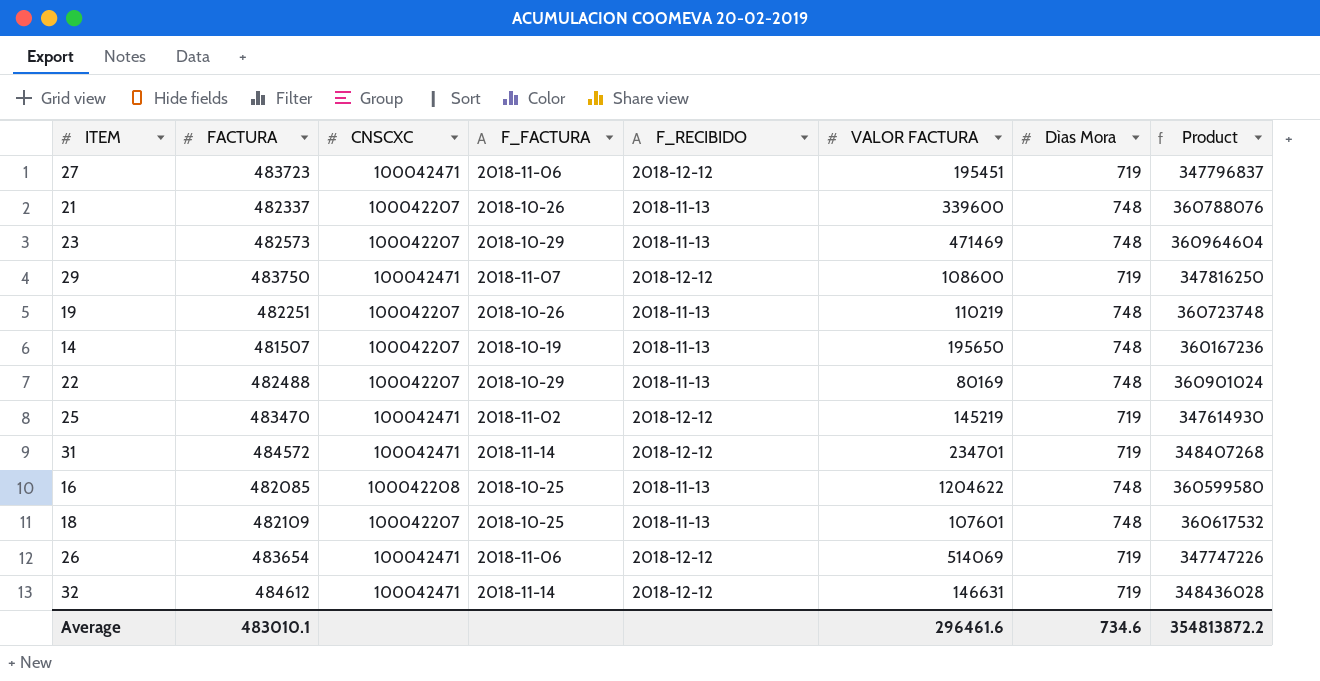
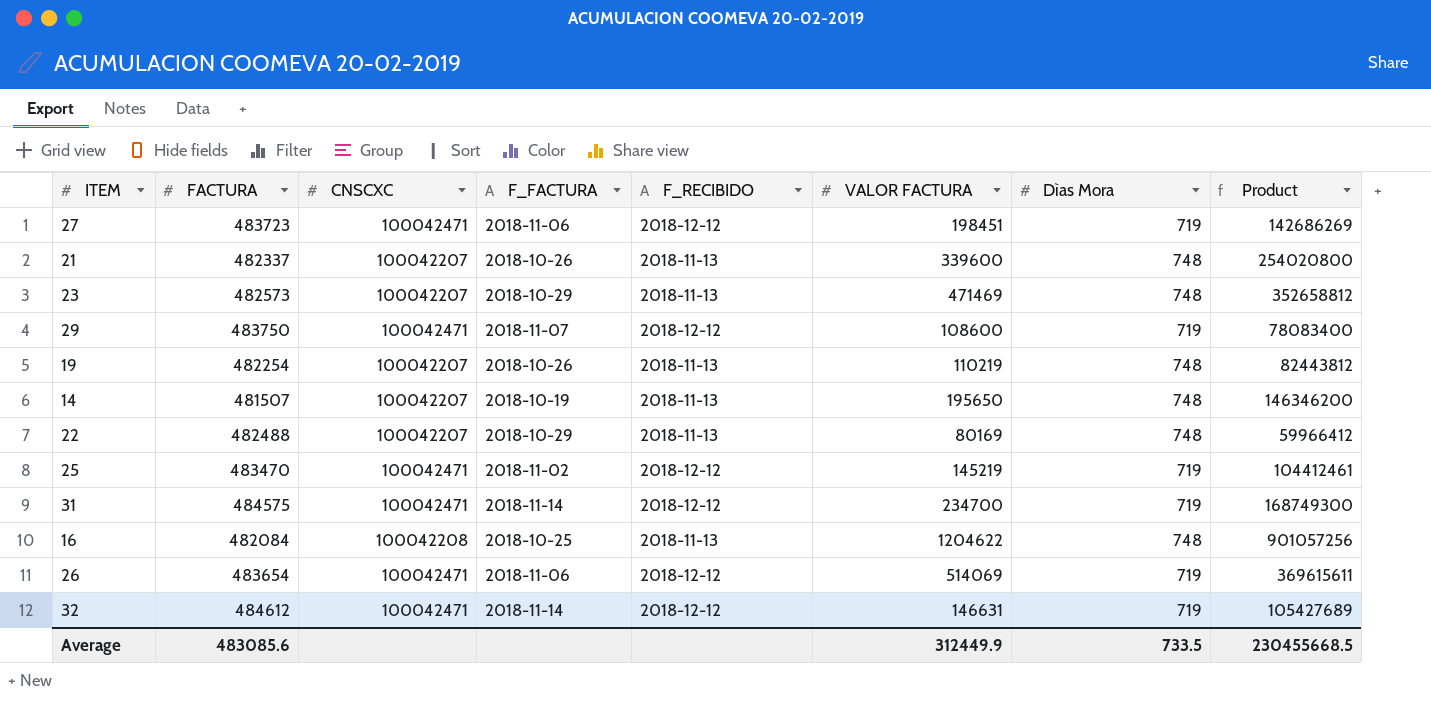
column Product | formula: [FACTURA] * [Dìas Mora] -> [VALOR FACTURA] * [Dìas Mora]
row 18: 482109 | 100042207 | 2018-10-25 | 2018-11-13 | 107601 | 748 | 360617532 -> none
27 | VALOR FACTURA: 195451 -> 198451
19 | FACTURA: 482251 -> 482254
31 | FACTURA: 484572 -> 484575
31 | VALOR FACTURA: 234701 -> 234700
16 | FACTURA: 482085 -> 482084
Average | FACTURA: 483010.1 -> 483085.6
Average | VALOR FACTURA: 296461.6 -> 312449.9
Average | Dìas Mora: 734.6 -> 733.5
Average | Product: 354813872.2 -> 230455668.5

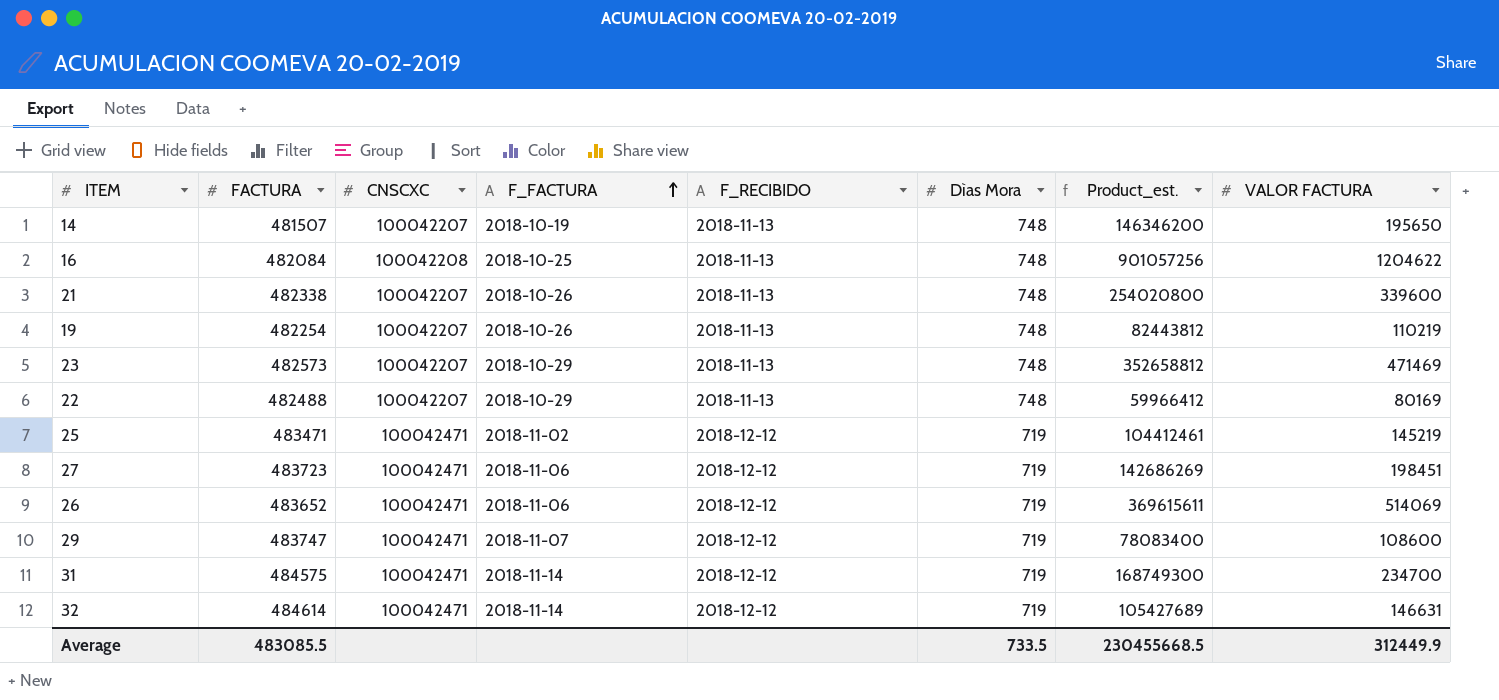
row order: none -> F_FACTURA ascending
column name: Product -> Product_est.
column VALOR FACTURA | position: 6 -> 8
21 | FACTURA: 482337 -> 482338
25 | FACTURA: 483470 -> 483471
26 | FACTURA: 483654 -> 483652
29 | FACTURA: 483750 -> 483747
32 | FACTURA: 484612 -> 484614
Average | FACTURA: 483085.6 -> 483085.5

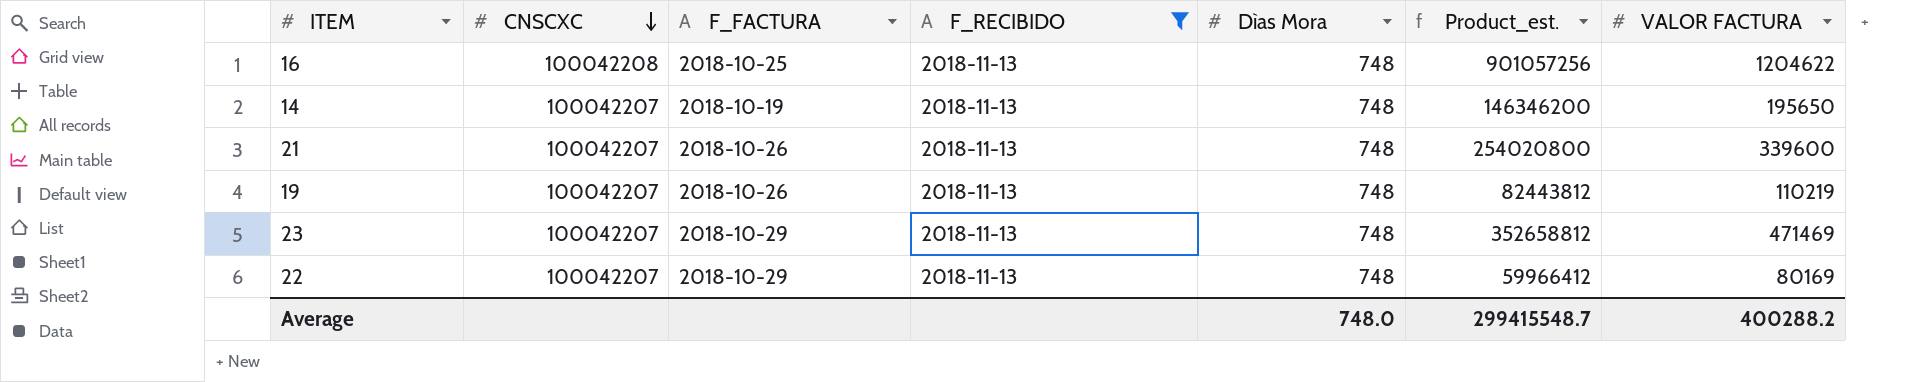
filter: none -> F_RECIBIDO = 2018-11-13
row order: F_FACTURA ascending -> CNSCXC descending
column FACTURA | position: 2 -> none
Average | Dìas Mora: 733.5 -> 748.0
Average | Product_est.: 230455668.5 -> 299415548.7
Average | VALOR FACTURA: 312449.9 -> 400288.2

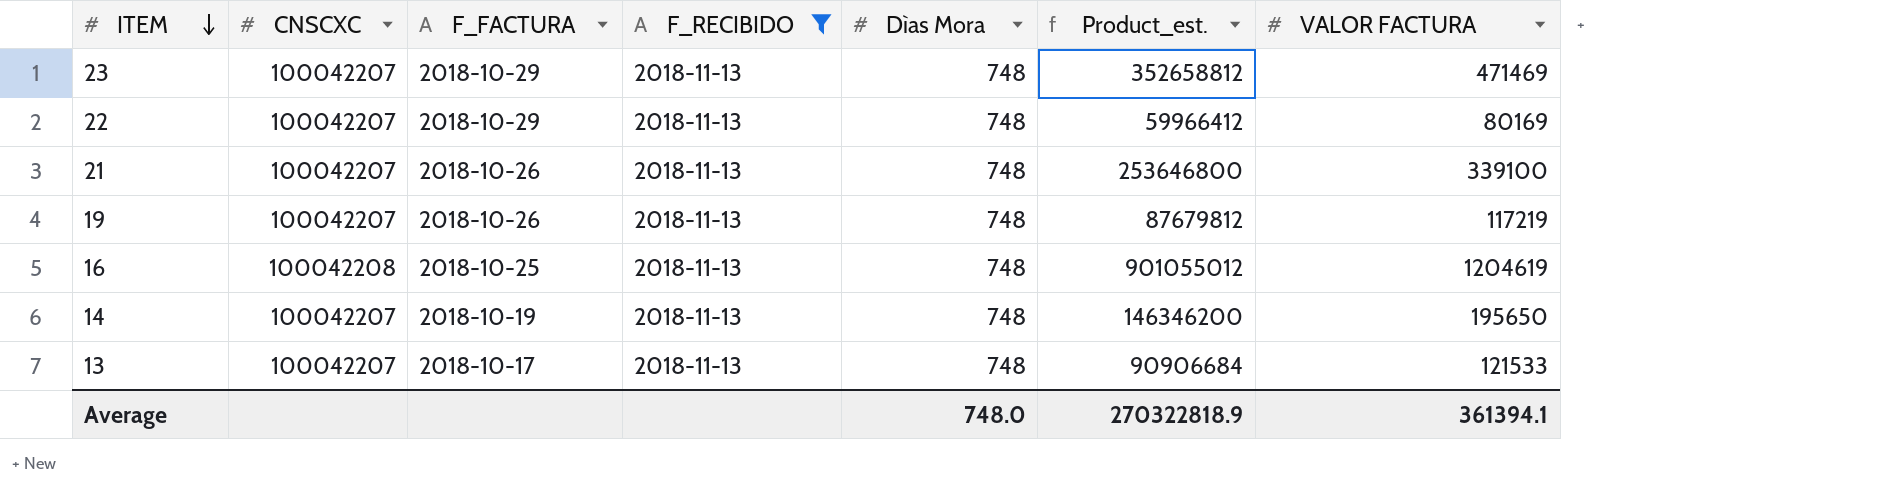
row order: CNSCXC descending -> ITEM descending
21 | Product_est.: 254020800 -> 253646800
21 | VALOR FACTURA: 339600 -> 339100
19 | Product_est.: 82443812 -> 87679812
19 | VALOR FACTURA: 110219 -> 117219
16 | Product_est.: 901057256 -> 901055012
16 | VALOR FACTURA: 1204622 -> 1204619
row 13: none -> 100042207 | 2018-10-17 | 2018-11-13 | 748 | 90906684 | 121533
Average | Product_est.: 299415548.7 -> 270322818.9
Average | VALOR FACTURA: 400288.2 -> 361394.1

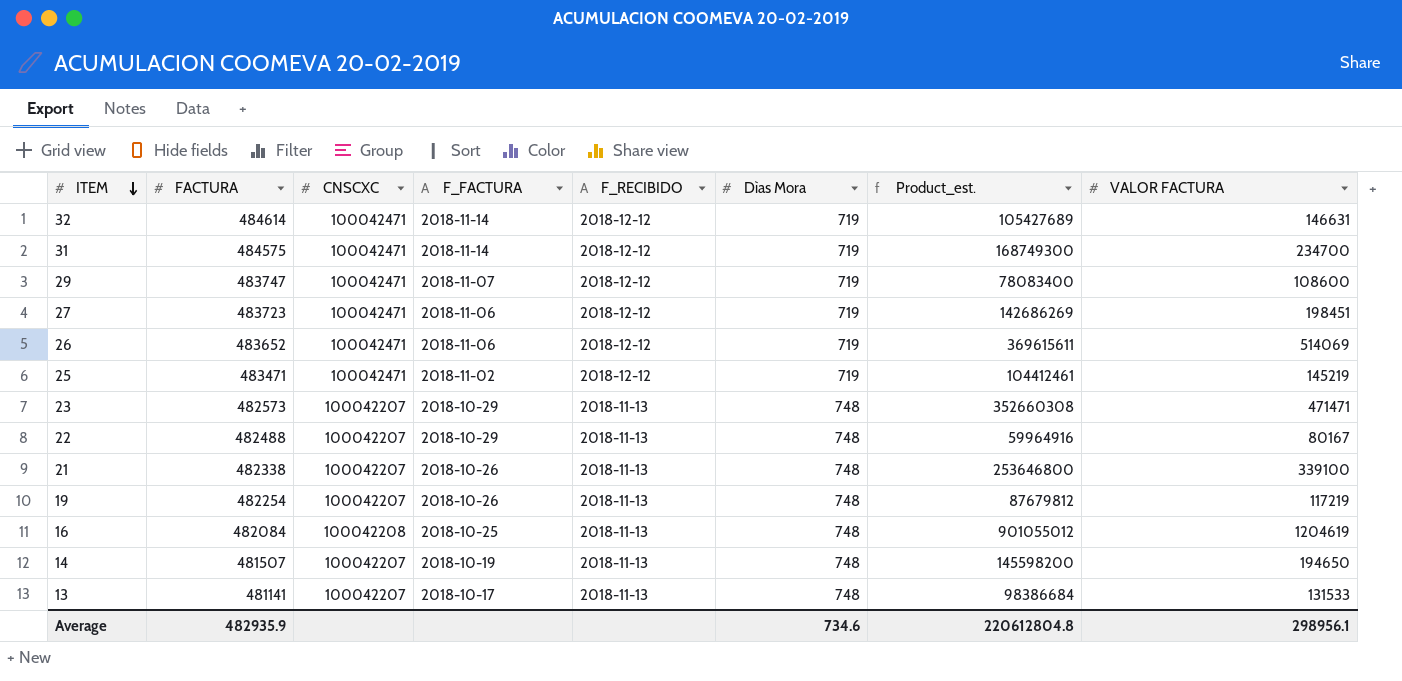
filter: F_RECIBIDO = 2018-11-13 -> none
column FACTURA | position: none -> 2
23 | Product_est.: 352658812 -> 352660308
23 | VALOR FACTURA: 471469 -> 471471
22 | Product_est.: 59966412 -> 59964916
22 | VALOR FACTURA: 80169 -> 80167
14 | Product_est.: 146346200 -> 145598200
14 | VALOR FACTURA: 195650 -> 194650
13 | Product_est.: 90906684 -> 98386684
13 | VALOR FACTURA: 121533 -> 131533
Average | Dìas Mora: 748.0 -> 734.6
Average | Product_est.: 270322818.9 -> 220612804.8
Average | VALOR FACTURA: 361394.1 -> 298956.1

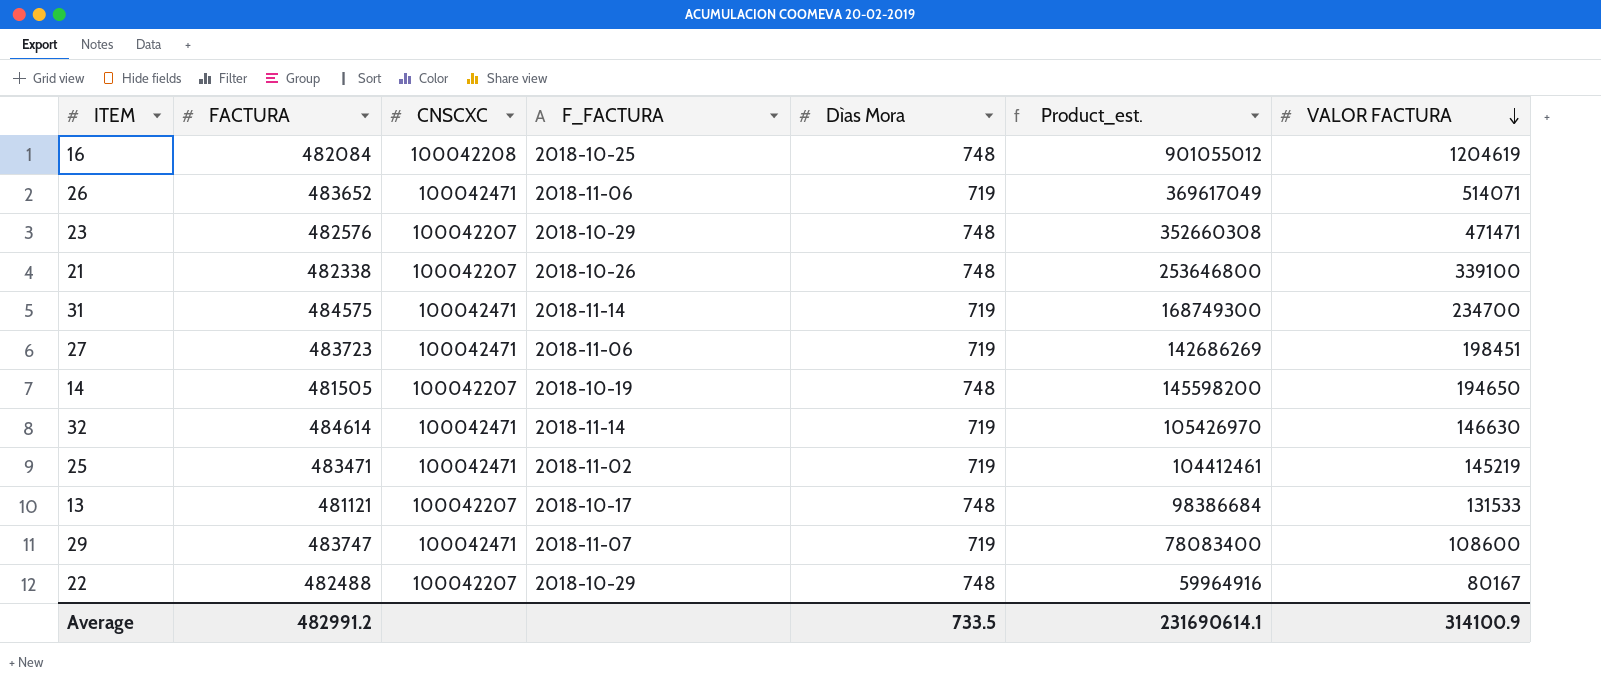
row order: ITEM descending -> VALOR FACTURA descending
column F_RECIBIDO | position: 5 -> none
row 19: 482254 | 100042207 | 2018-10-26 | 2018-11-13 | 748 | 87679812 | 117219 -> none
26 | Product_est.: 369615611 -> 369617049
26 | VALOR FACTURA: 514069 -> 514071
23 | FACTURA: 482573 -> 482576
14 | FACTURA: 481507 -> 481505
32 | Product_est.: 105427689 -> 105426970
32 | VALOR FACTURA: 146631 -> 146630
13 | FACTURA: 481141 -> 481121
Average | FACTURA: 482935.9 -> 482991.2
Average | Dìas Mora: 734.6 -> 733.5
Average | Product_est.: 220612804.8 -> 231690614.1
Average | VALOR FACTURA: 298956.1 -> 314100.9

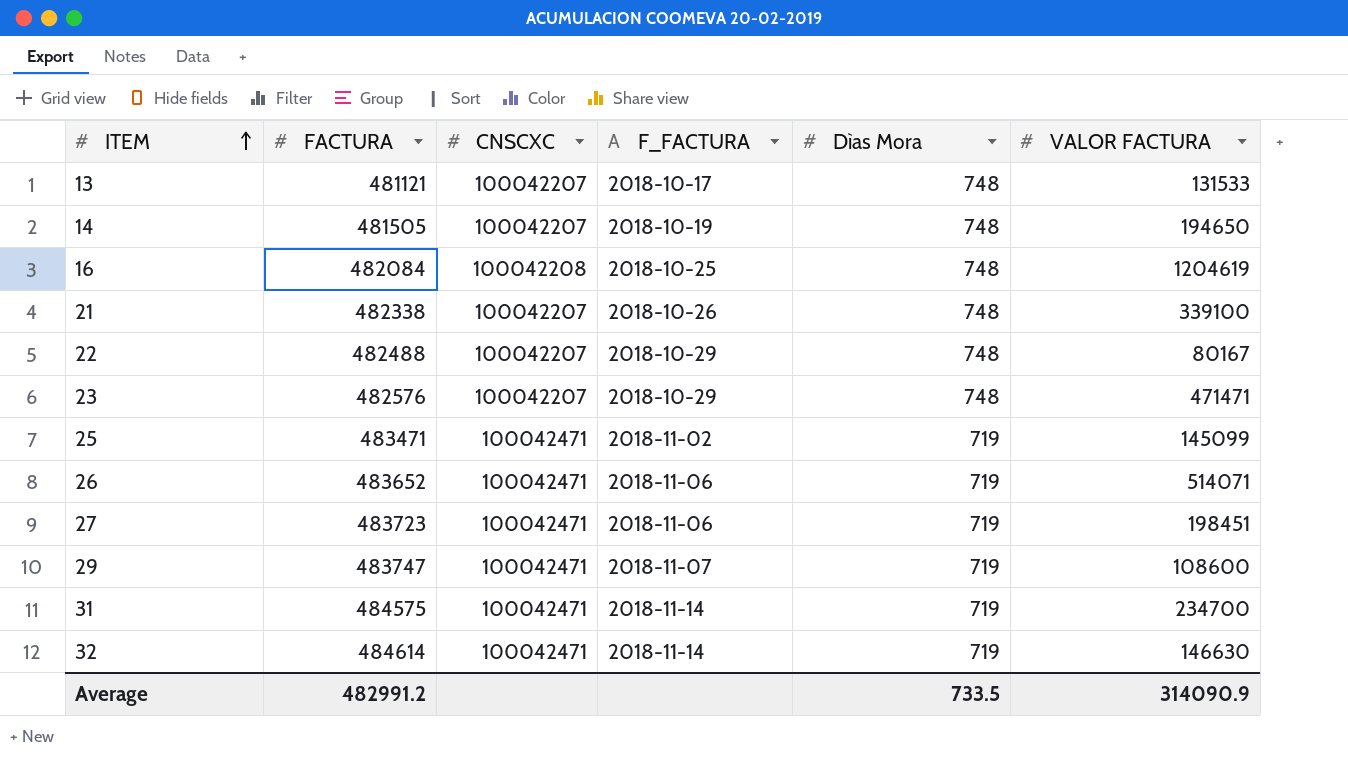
row order: VALOR FACTURA descending -> ITEM ascending
column Product_est. | formula: [Dìas Mora] * [VALOR FACTURA] -> none
25 | VALOR FACTURA: 145219 -> 145099
Average | VALOR FACTURA: 314100.9 -> 314090.9

